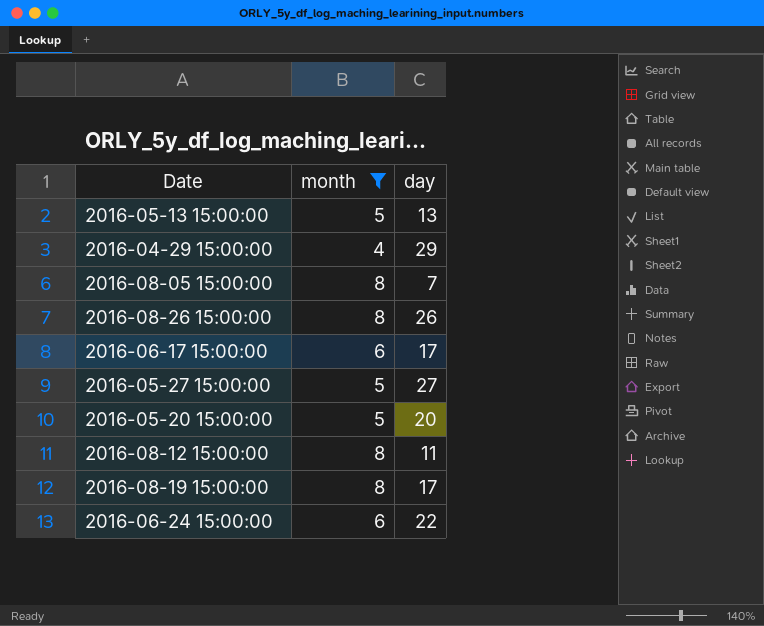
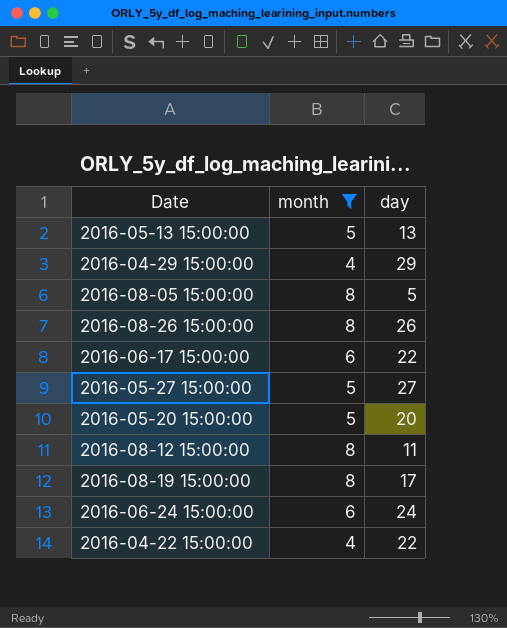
2016-08-05 15:00:00 | day: 7 -> 5
2016-06-17 15:00:00 | day: 17 -> 22
2016-06-24 15:00:00 | day: 22 -> 24
row 2016-04-22 15:00:00: none -> 4 | 22

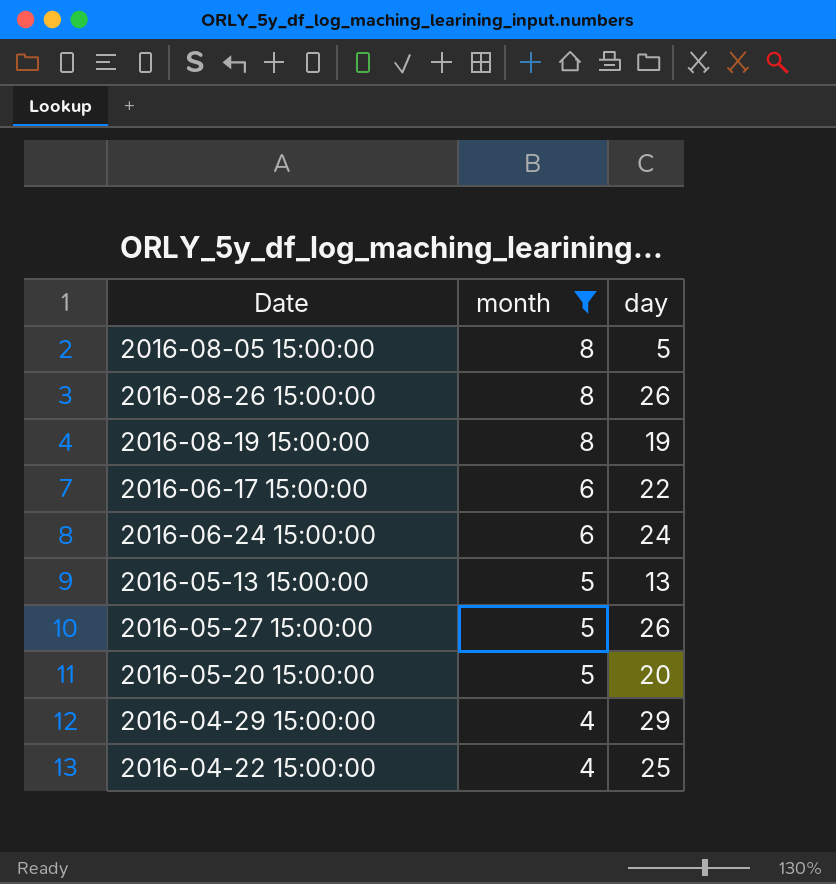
row order: none -> month descending
row 2016-08-12 15:00:00: 8 | 11 -> none
2016-08-19 15:00:00 | day: 17 -> 19
2016-05-27 15:00:00 | day: 27 -> 26
2016-04-22 15:00:00 | day: 22 -> 25

